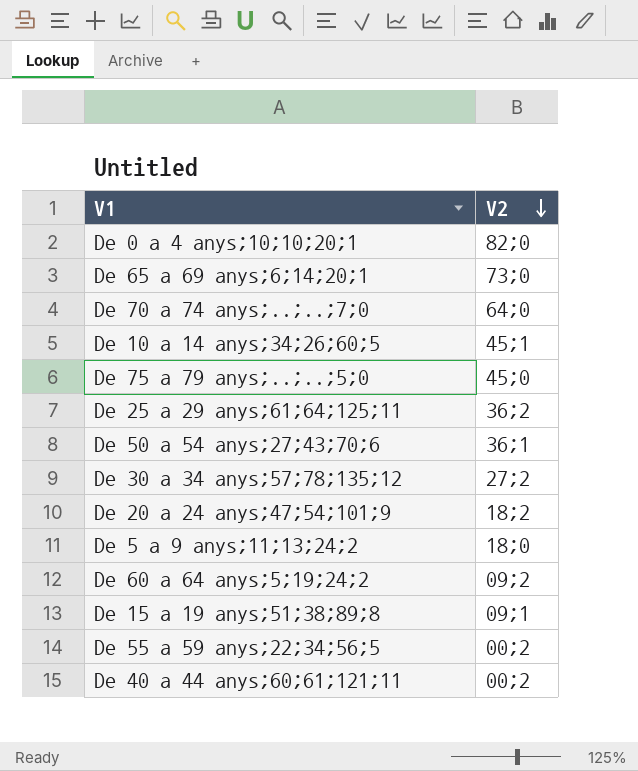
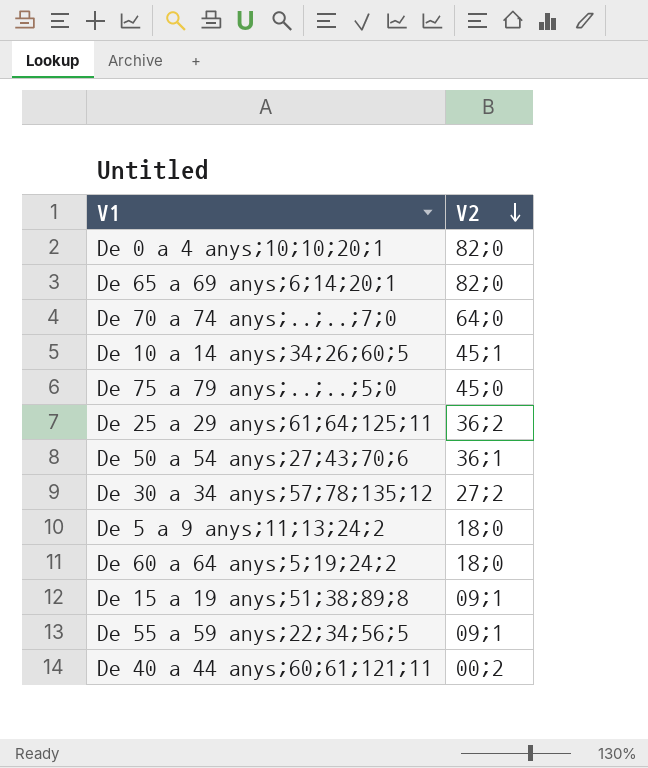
row De 20 a 24 anys;47;54;101;9: 18;2 -> none
De 65 a 69 anys;6;14;20;1 | V2: 73;0 -> 82;0
De 60 a 64 anys;5;19;24;2 | V2: 09;2 -> 18;0
De 55 a 59 anys;22;34;56;5 | V2: 00;2 -> 09;1

